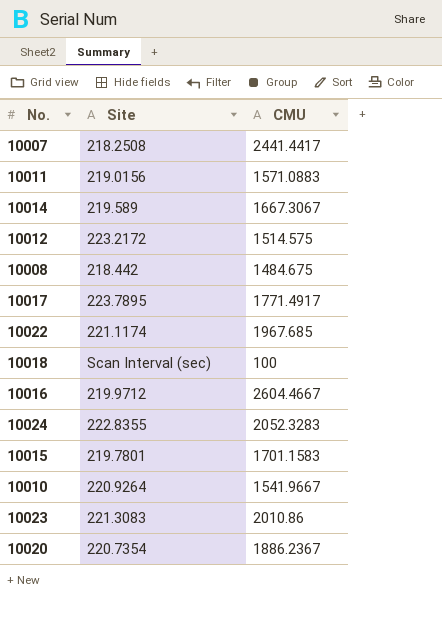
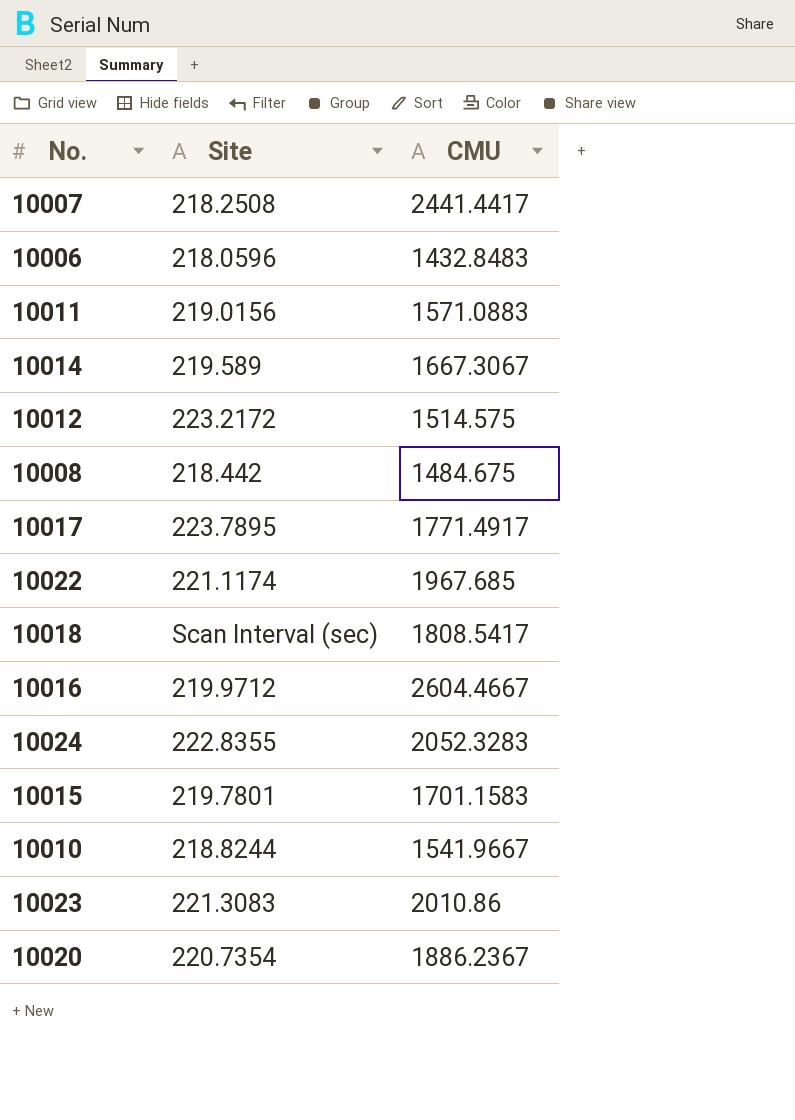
row 10006: none -> 218.0596 | 1432.8483
10018 | CMU: 100 -> 1808.5417
10010 | Site: 220.9264 -> 218.8244

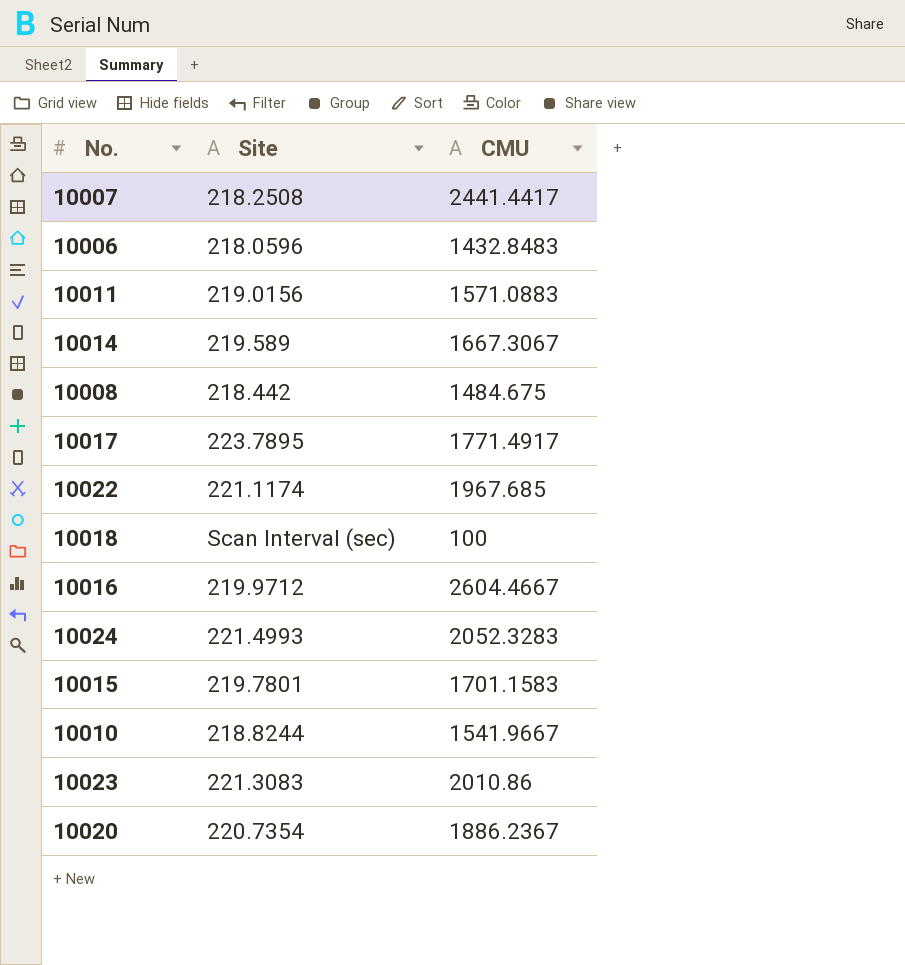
row 10012: 223.2172 | 1514.575 -> none
10018 | CMU: 1808.5417 -> 100
10024 | Site: 222.8355 -> 221.4993

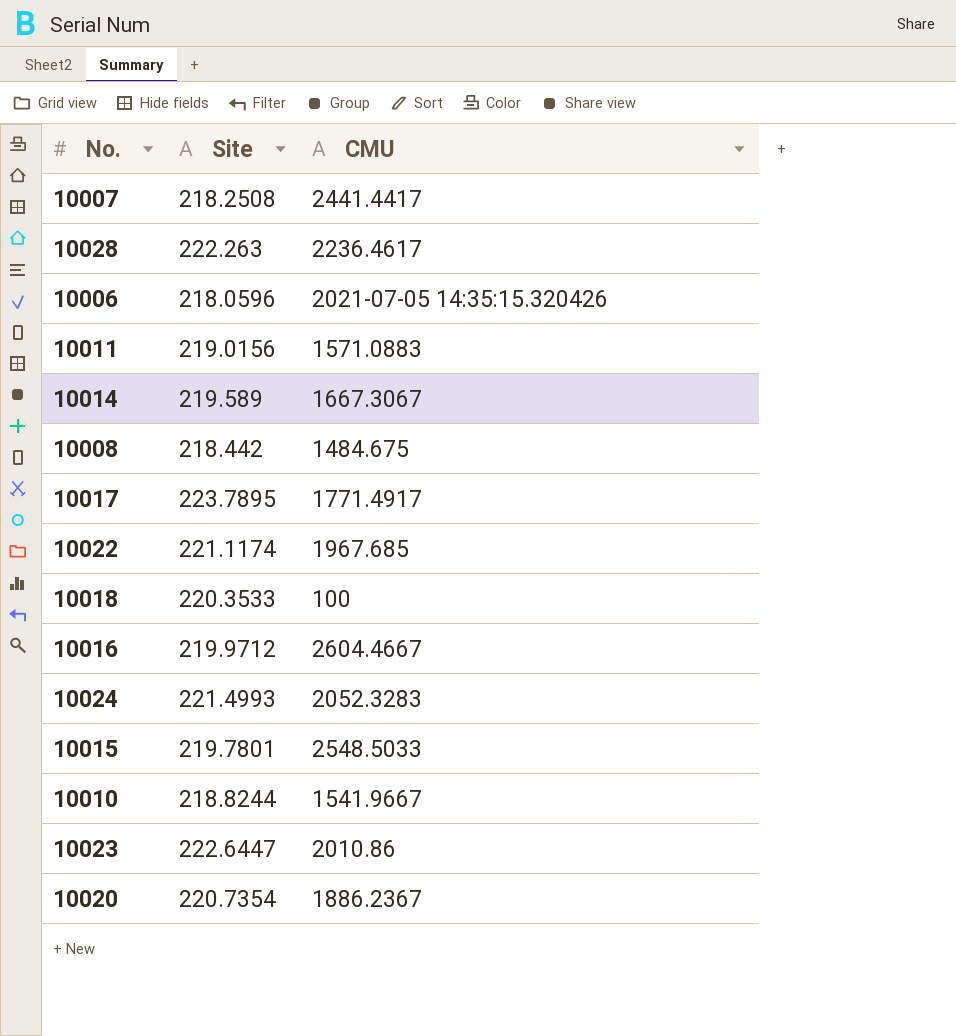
row 10028: none -> 222.263 | 2236.4617
10006 | CMU: 1432.8483 -> 2021-07-05 14:35:15.320426
10018 | Site: Scan Interval (sec) -> 220.3533
10015 | CMU: 1701.1583 -> 2548.5033
10023 | Site: 221.3083 -> 222.6447

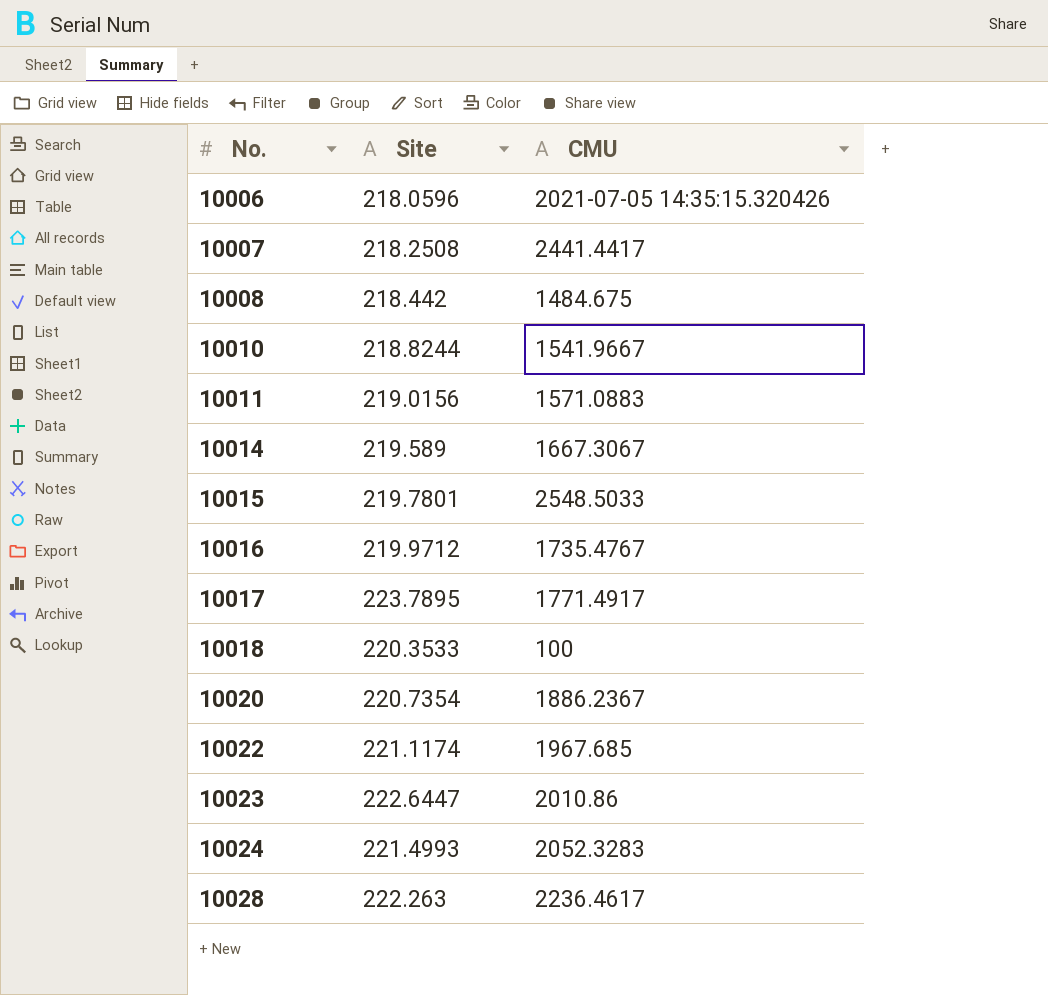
row order: none -> No. ascending
10016 | CMU: 2604.4667 -> 1735.4767

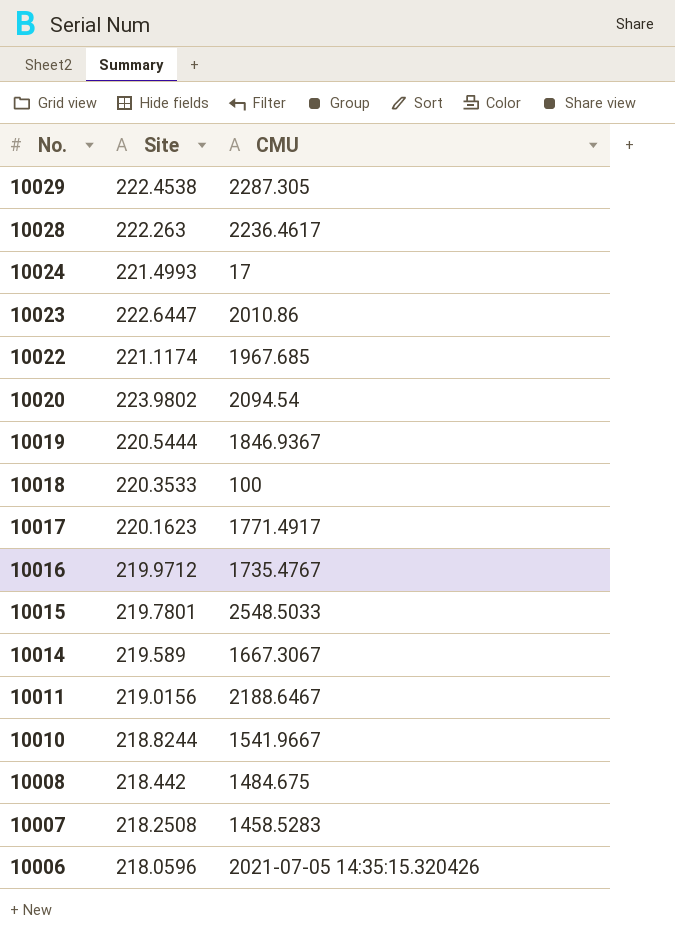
row order: No. ascending -> No. descending
row 10029: none -> 222.4538 | 2287.305
10024 | CMU: 2052.3283 -> 17
10020 | Site: 220.7354 -> 223.9802
10020 | CMU: 1886.2367 -> 2094.54
row 10019: none -> 220.5444 | 1846.9367
10017 | Site: 223.7895 -> 220.1623
10011 | CMU: 1571.0883 -> 2188.6467
10007 | CMU: 2441.4417 -> 1458.5283

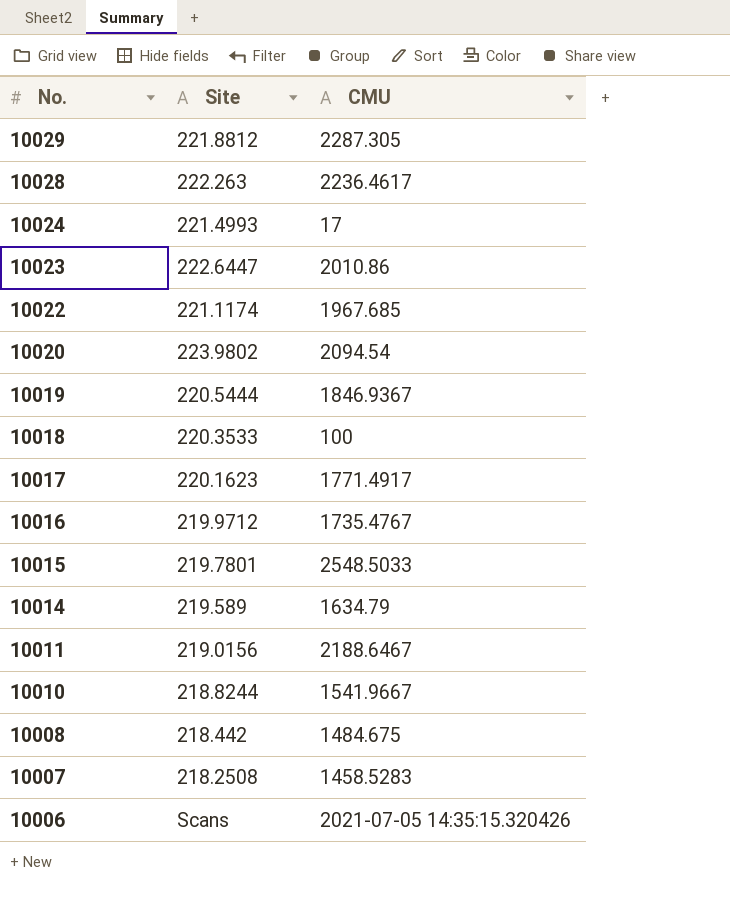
10029 | Site: 222.4538 -> 221.8812
10014 | CMU: 1667.3067 -> 1634.79
10006 | Site: 218.0596 -> Scans

